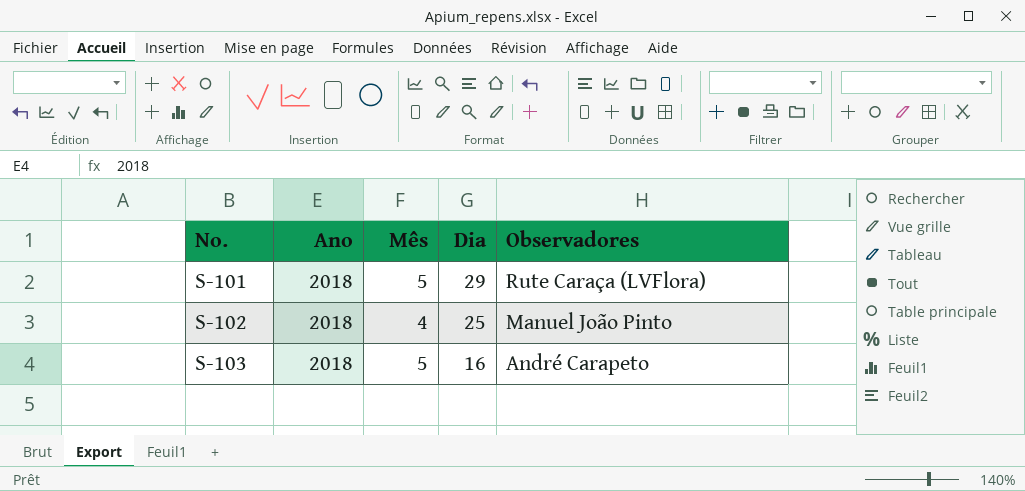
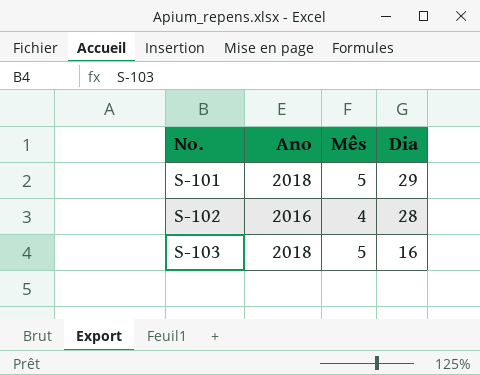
column Observadores | position: 5 -> none
S-102 | Ano: 2018 -> 2016
S-102 | Dia: 25 -> 28

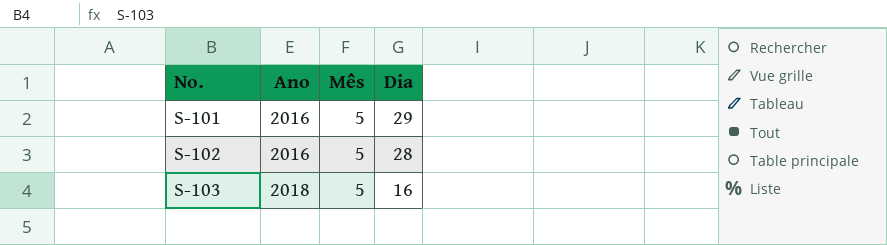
S-101 | Ano: 2018 -> 2016
S-102 | Mês: 4 -> 5

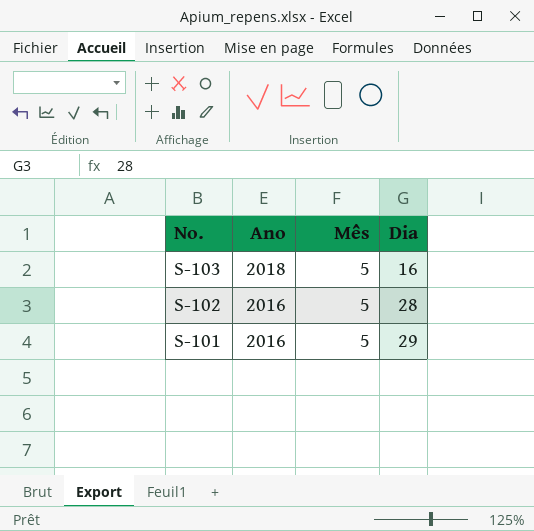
row order: No. ascending -> No. descending

